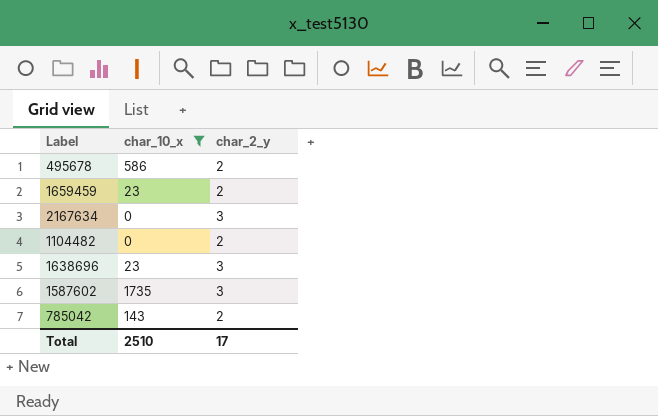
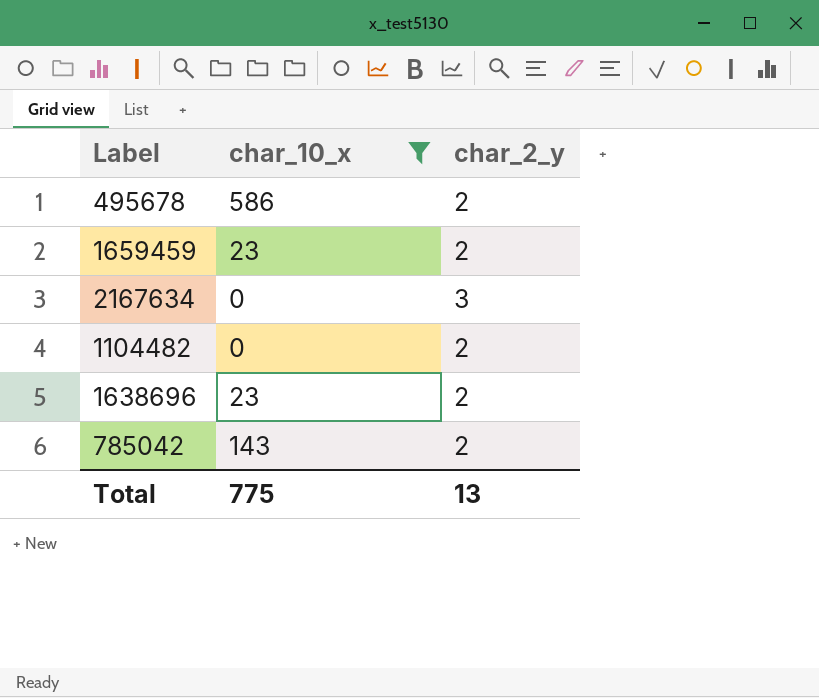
row 1587602: 1735 | 3 -> none
1638696 | char_2_y: 3 -> 2
Total | char_10_x: 2510 -> 775
Total | char_2_y: 17 -> 13

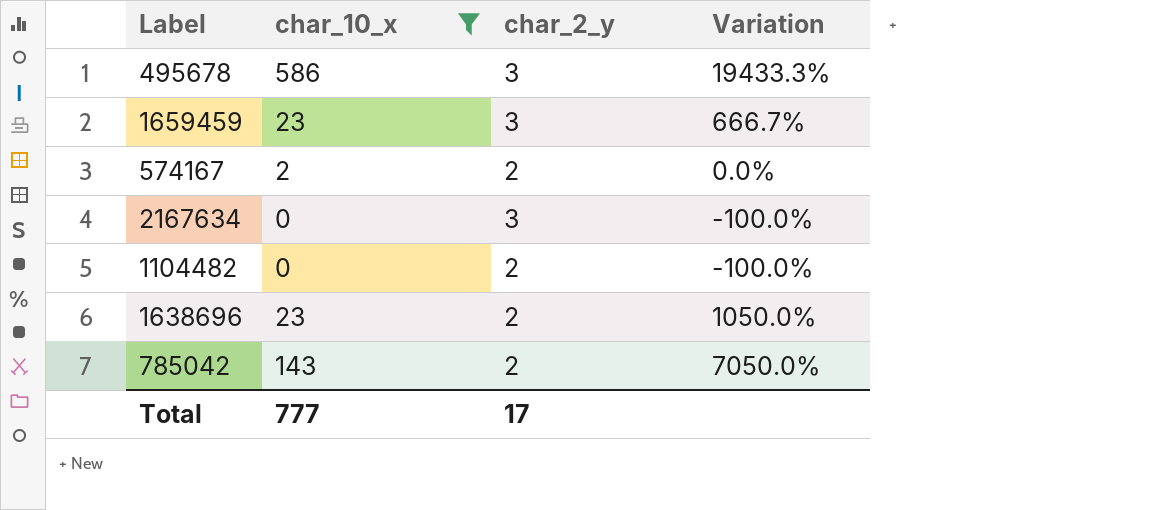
column Variation | formula: none -> ([char_10_x] - [char_2_y]) / [char_2_y]
495678 | char_2_y: 2 -> 3
1659459 | char_2_y: 2 -> 3
row 574167: none -> 2 | 2 | 0.0%
Total | char_10_x: 775 -> 777
Total | char_2_y: 13 -> 17

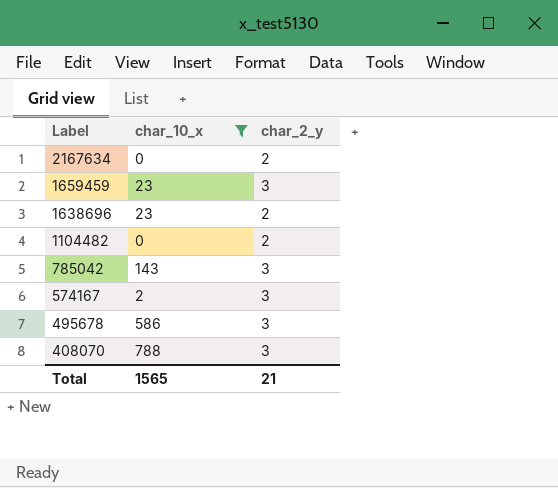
row order: none -> Label descending
column Variation | formula: ([char_10_x] - [char_2_y]) / [char_2_y] -> none
2167634 | char_2_y: 3 -> 2
785042 | char_2_y: 2 -> 3
574167 | char_2_y: 2 -> 3
row 408070: none -> 788 | 3
Total | char_10_x: 777 -> 1565
Total | char_2_y: 17 -> 21

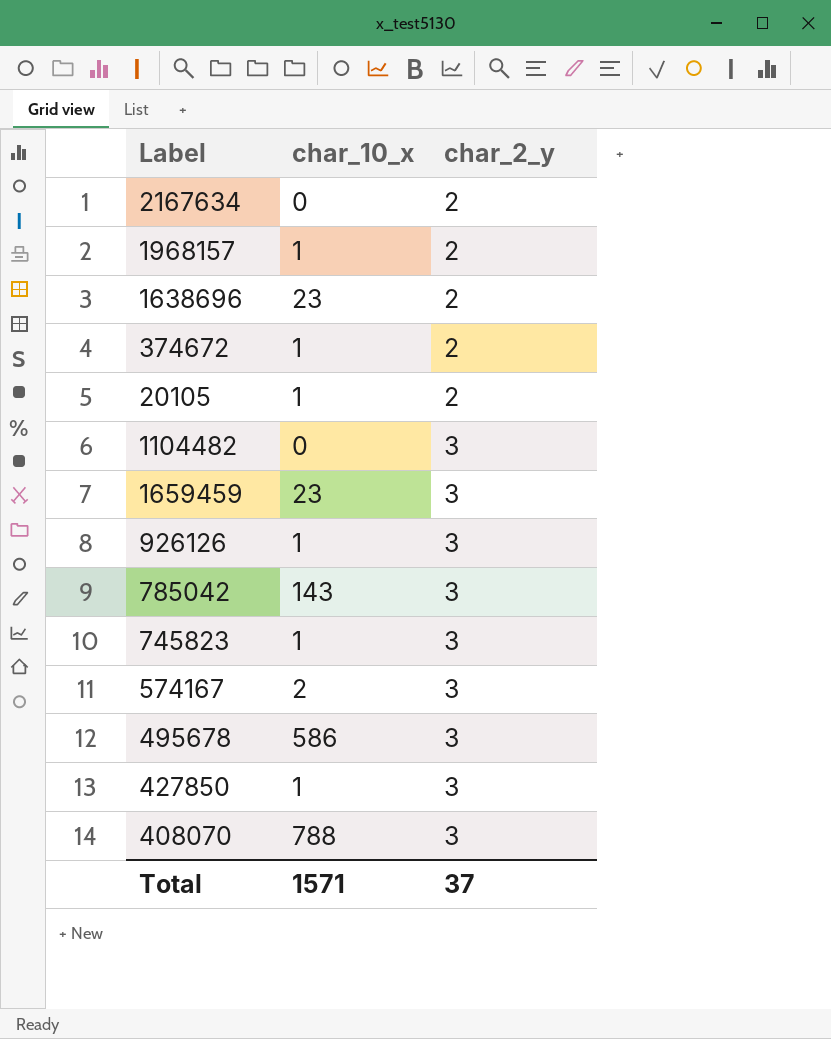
filter: char_10_x != 1 -> none
row order: Label descending -> char_2_y ascending
1104482 | char_2_y: 2 -> 3
Total | char_10_x: 1565 -> 1571
Total | char_2_y: 21 -> 37

